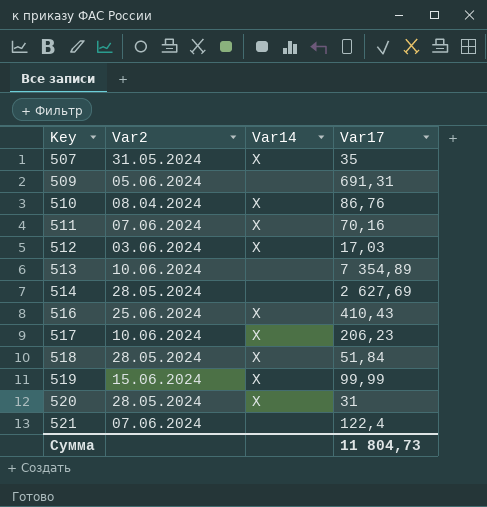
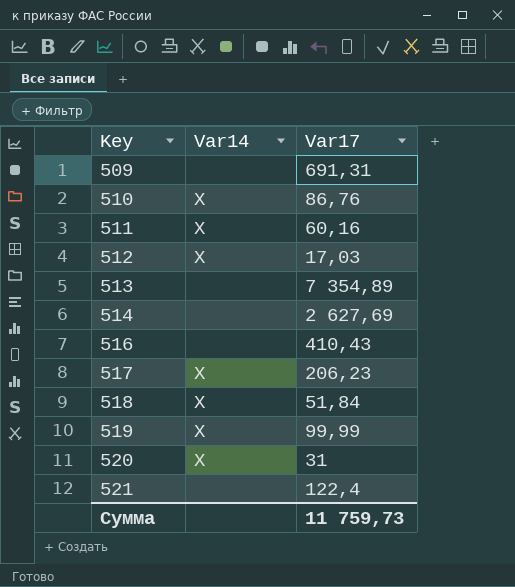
column Var2 | position: 2 -> none
row 507: 31.05.2024 | Х | 35 -> none
511 | Var17: 70,16 -> 60,16
516 | Var14: Х -> none
Сумма | Var17: 11 804,73 -> 11 759,73

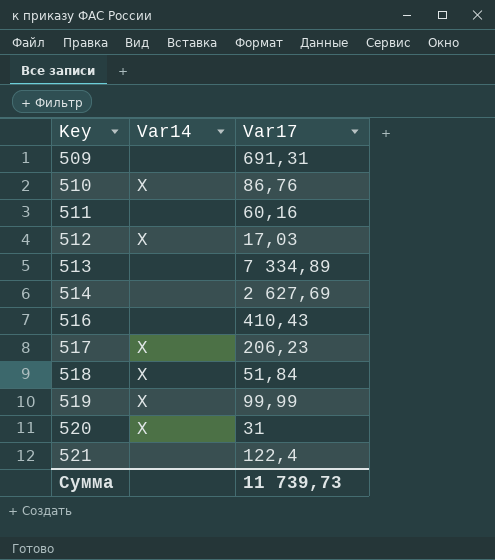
511 | Var14: Х -> none
513 | Var17: 7 354,89 -> 7 334,89
Сумма | Var17: 11 759,73 -> 11 739,73

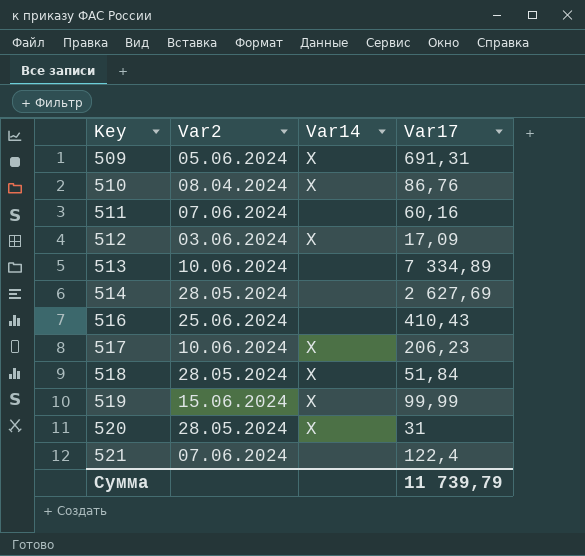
column Var2 | position: none -> 2
509 | Var14: none -> Х
512 | Var17: 17,03 -> 17,09
Сумма | Var17: 11 739,73 -> 11 739,79

